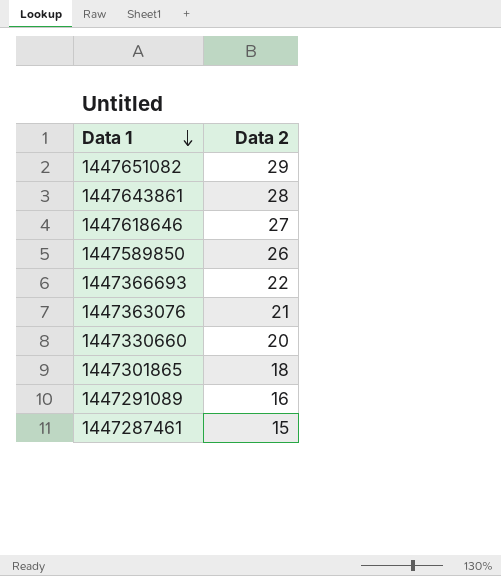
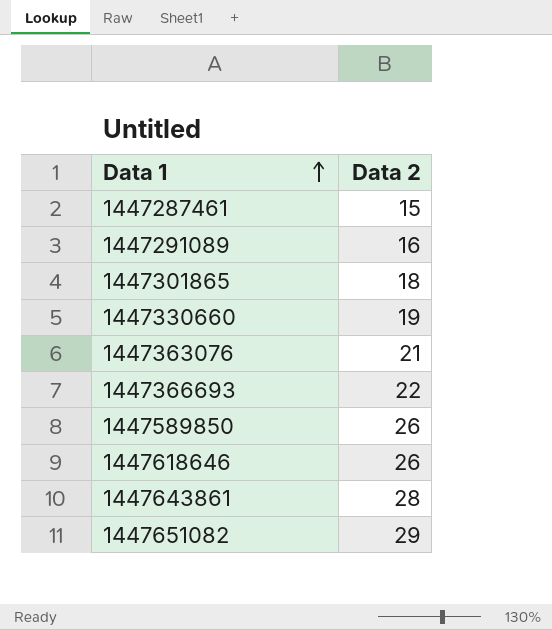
row order: Data 1 descending -> Data 1 ascending
1447330660 | Data 2: 20 -> 19
1447618646 | Data 2: 27 -> 26

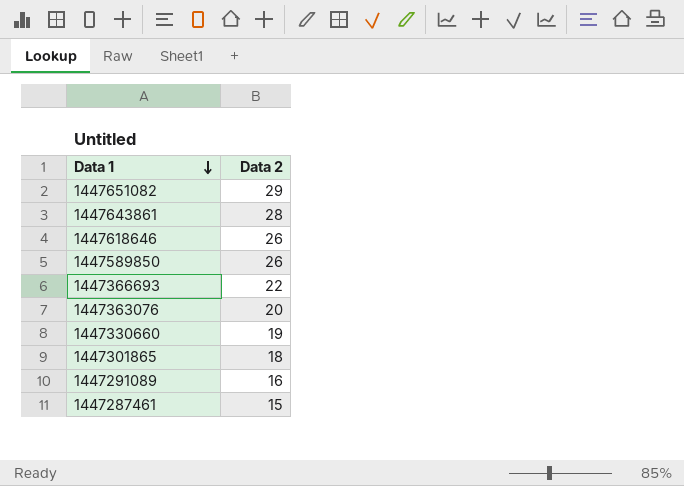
row order: Data 1 ascending -> Data 1 descending
1447363076 | Data 2: 21 -> 20

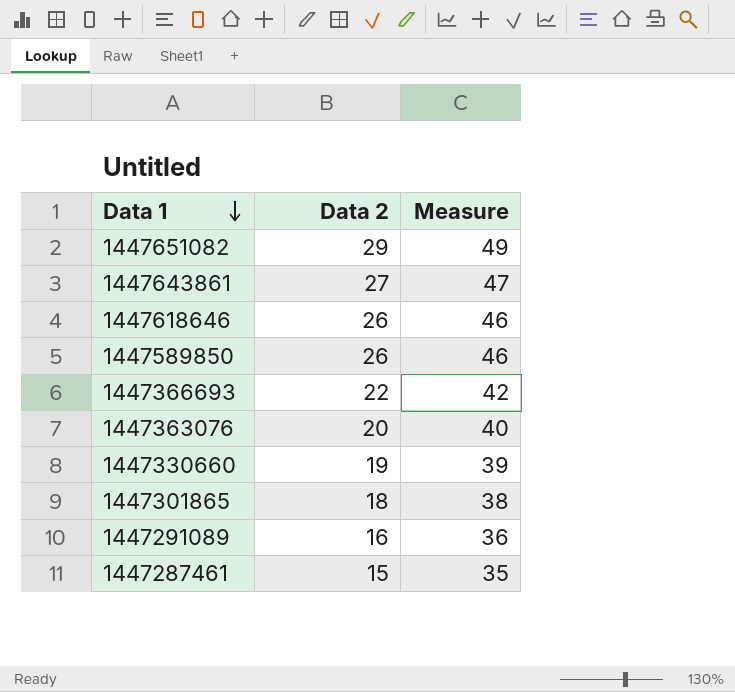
column Measure | formula: none -> [Data 2] + 20
1447643861 | Data 2: 28 -> 27

